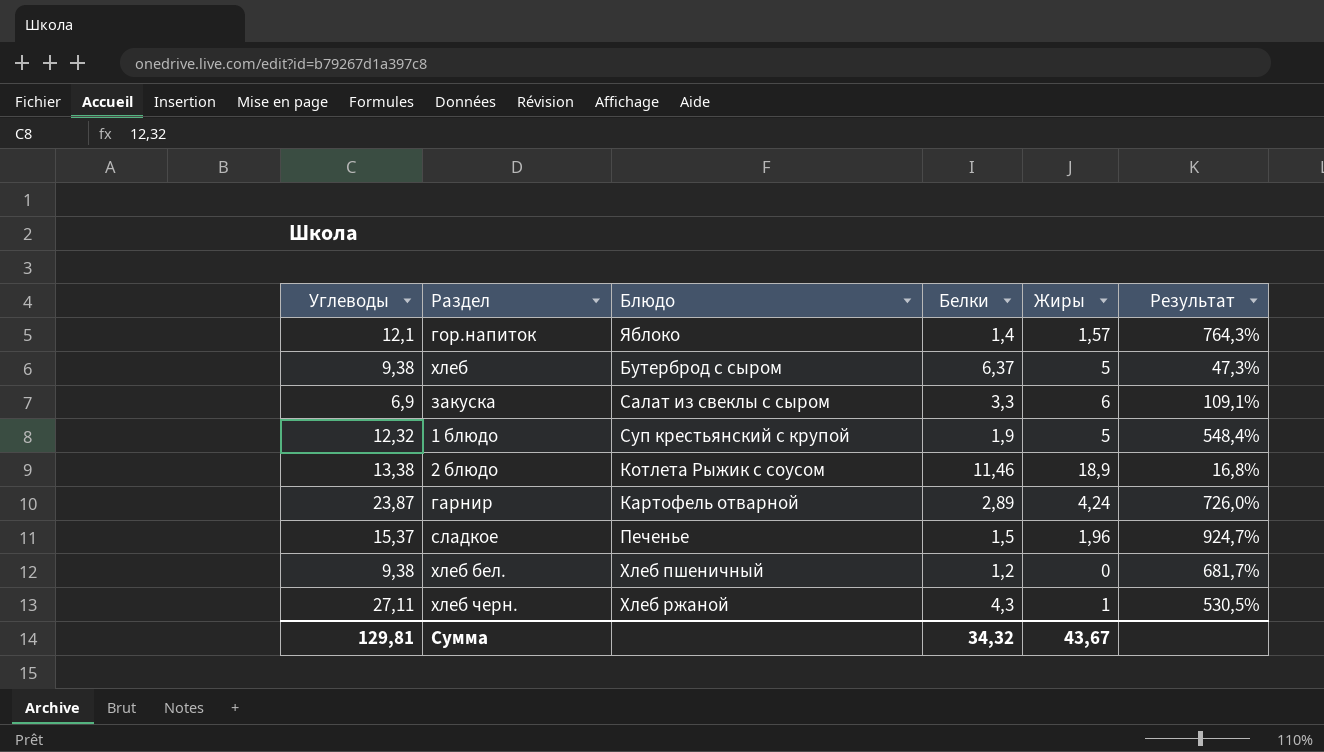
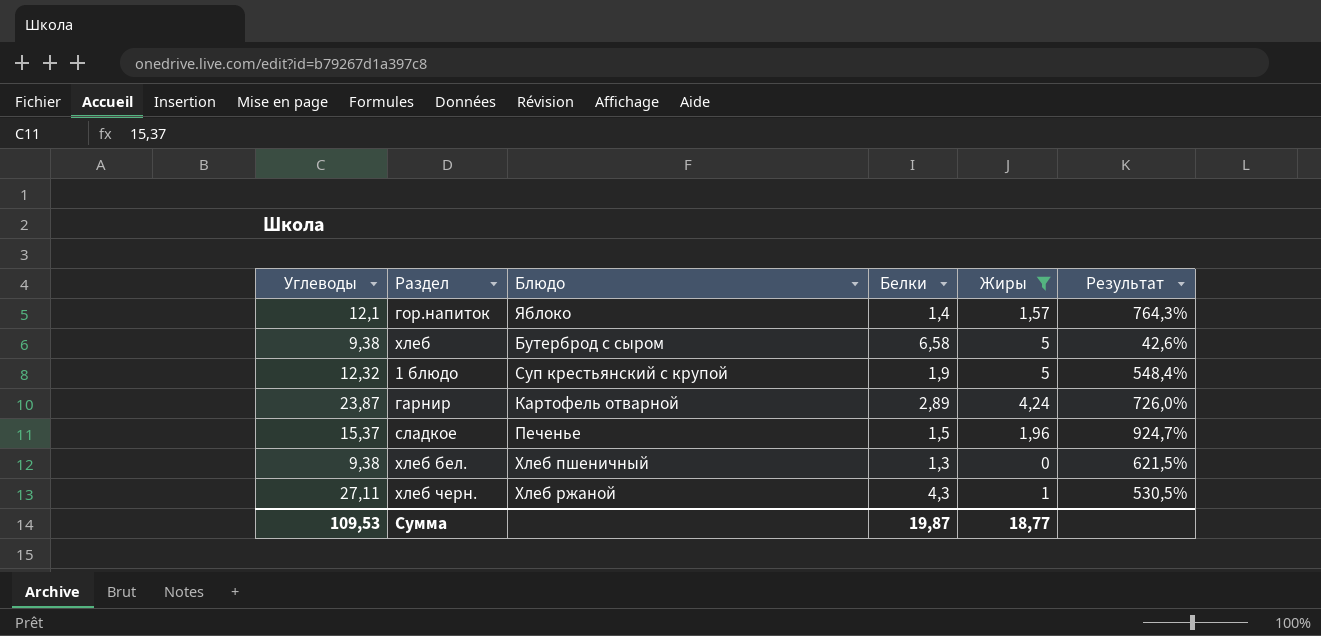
filter: none -> Жиры <= 5
хлеб | Белки: 6,37 -> 6,58
хлеб | Результат: 47,3% -> 42,6%
хлеб бел. | Белки: 1,2 -> 1,3
хлеб бел. | Результат: 681,7% -> 621,5%
Сумма | Углеводы: 129,81 -> 109,53
Сумма | Белки: 34,32 -> 19,87
Сумма | Жиры: 43,67 -> 18,77

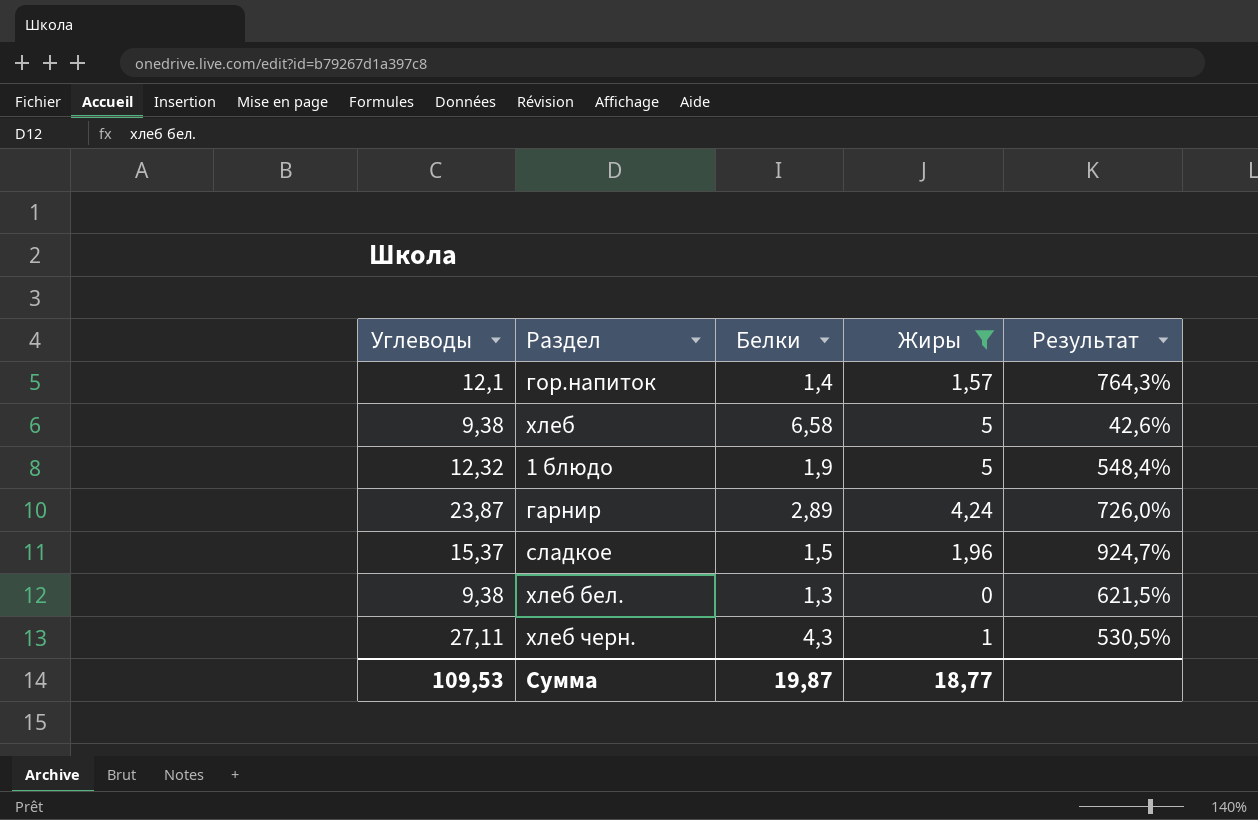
column Блюдо | position: 3 -> none

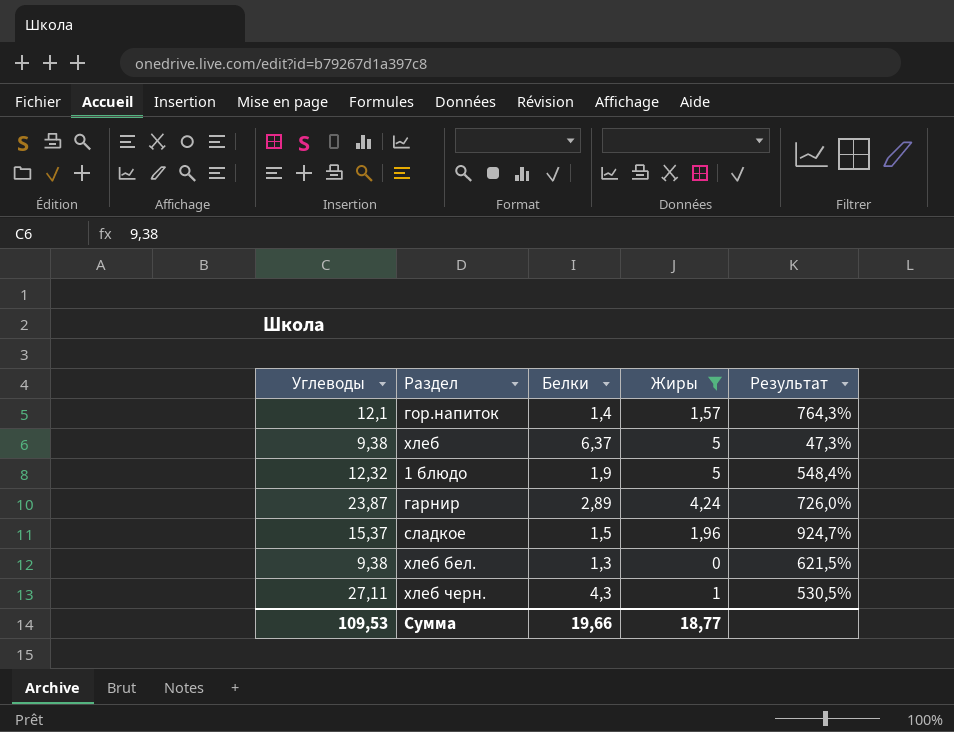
хлеб | Белки: 6,58 -> 6,37
хлеб | Результат: 42,6% -> 47,3%
Сумма | Белки: 19,87 -> 19,66

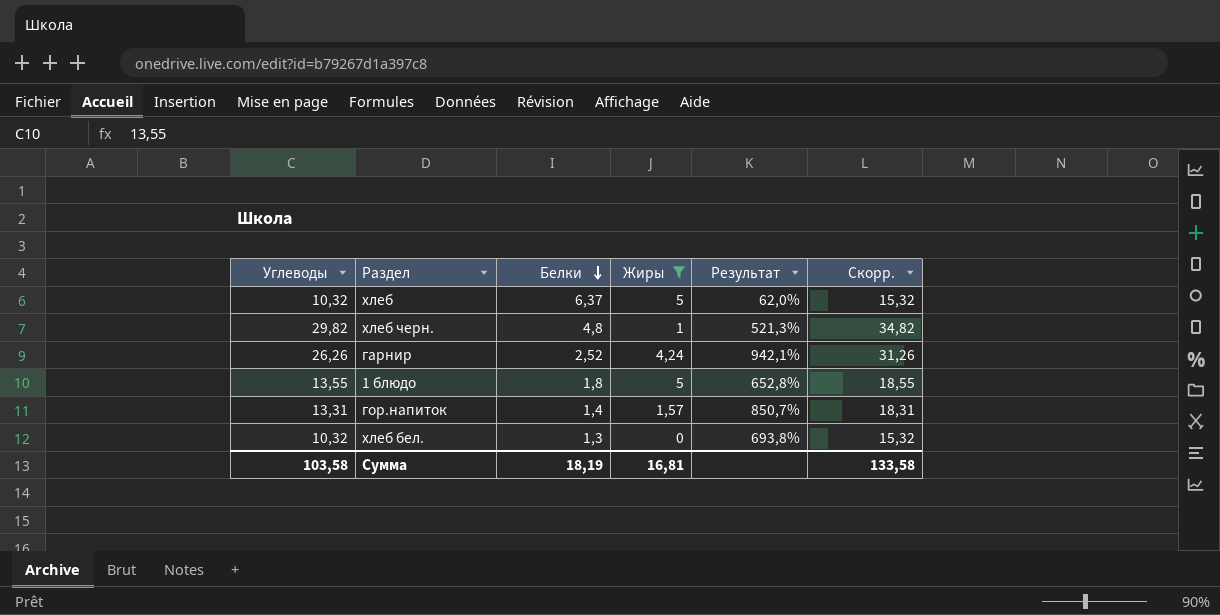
row order: none -> Белки descending
column Скорр. | formula: none -> [Углеводы] + 5
row сладкое: 15,37 | 1,5 | 1,96 | 924,7% -> none
хлеб | Углеводы: 9,38 -> 10,32
хлеб | Результат: 47,3% -> 62,0%
хлеб черн. | Углеводы: 27,11 -> 29,82
хлеб черн. | Белки: 4,3 -> 4,8
хлеб черн. | Результат: 530,5% -> 521,3%
гарнир | Углеводы: 23,87 -> 26,26
гарнир | Белки: 2,89 -> 2,52
гарнир | Результат: 726,0% -> 942,1%
1 блюдо | Углеводы: 12,32 -> 13,55
1 блюдо | Белки: 1,9 -> 1,8
1 блюдо | Результат: 548,4% -> 652,8%
гор.напиток | Углеводы: 12,1 -> 13,31
гор.напиток | Результат: 764,3% -> 850,7%
хлеб бел. | Углеводы: 9,38 -> 10,32
хлеб бел. | Результат: 621,5% -> 693,8%
Сумма | Углеводы: 109,53 -> 103,58
Сумма | Белки: 19,66 -> 18,19
Сумма | Жиры: 18,77 -> 16,81

